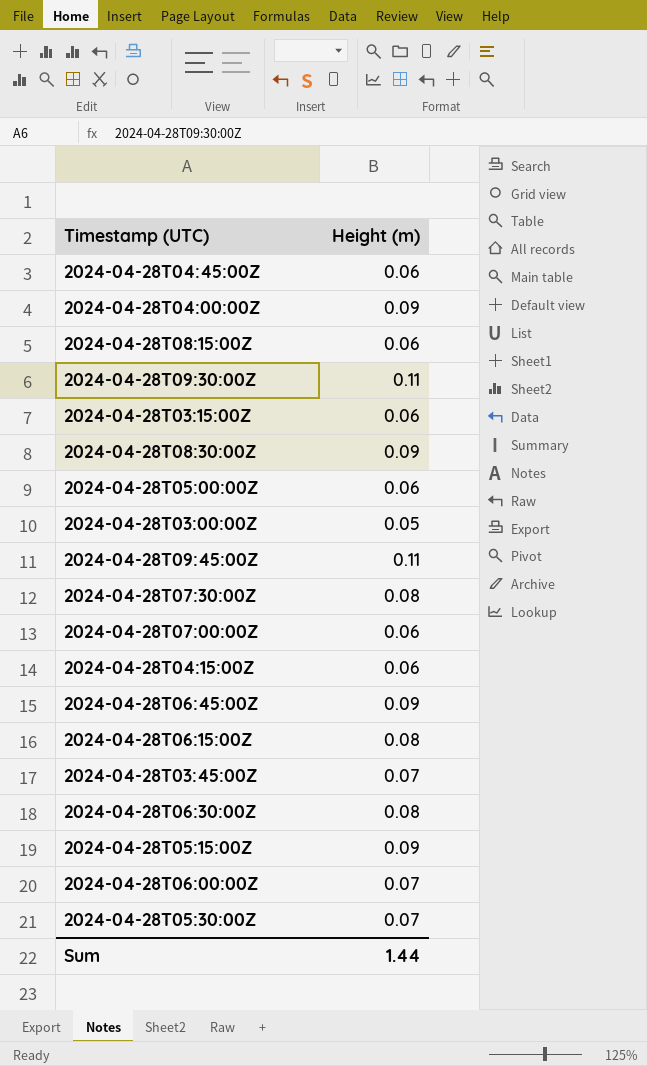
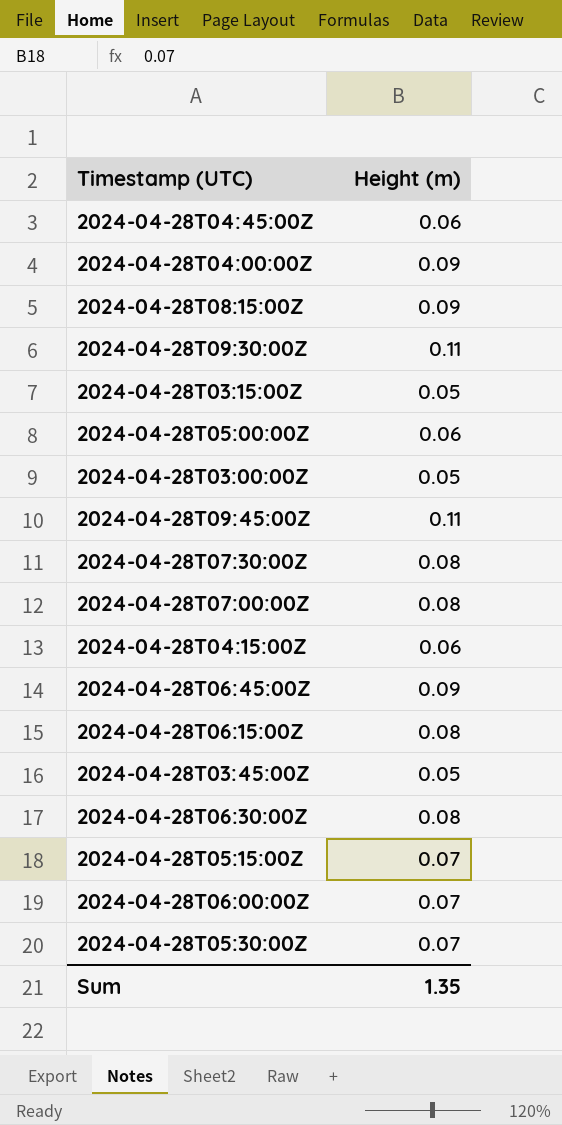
row 2024-04-28T08:30:00Z: 0.09 -> none
2024-04-28T08:15:00Z | Height (m): 0.06 -> 0.09
2024-04-28T03:15:00Z | Height (m): 0.06 -> 0.05
2024-04-28T07:00:00Z | Height (m): 0.06 -> 0.08
2024-04-28T03:45:00Z | Height (m): 0.07 -> 0.05
2024-04-28T05:15:00Z | Height (m): 0.09 -> 0.07
Sum | Height (m): 1.44 -> 1.35

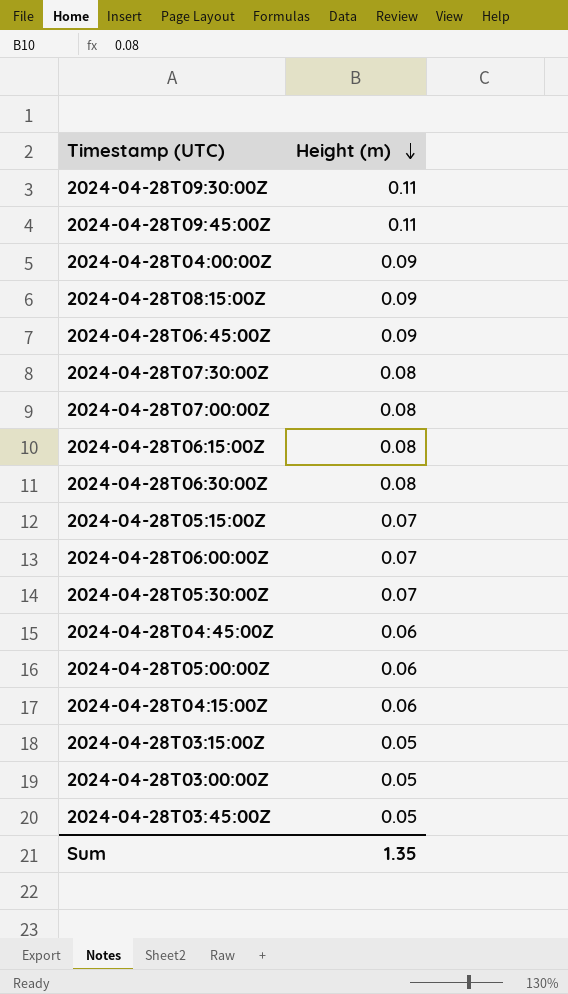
row order: none -> Height (m) descending

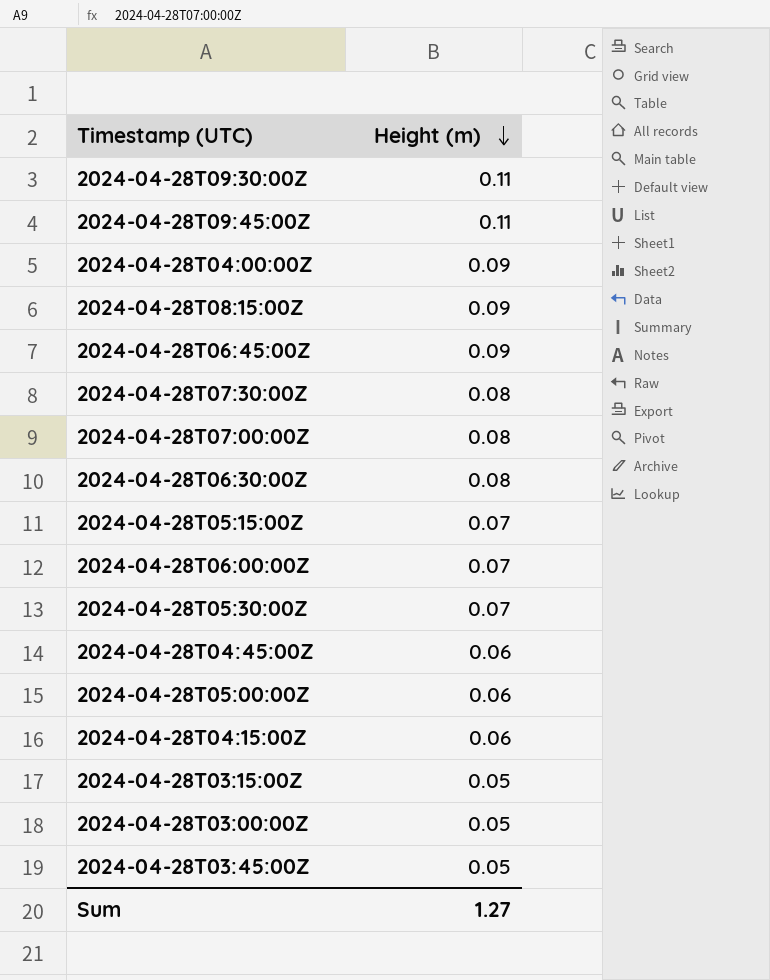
row 2024-04-28T06:15:00Z: 0.08 -> none
Sum | Height (m): 1.35 -> 1.27

